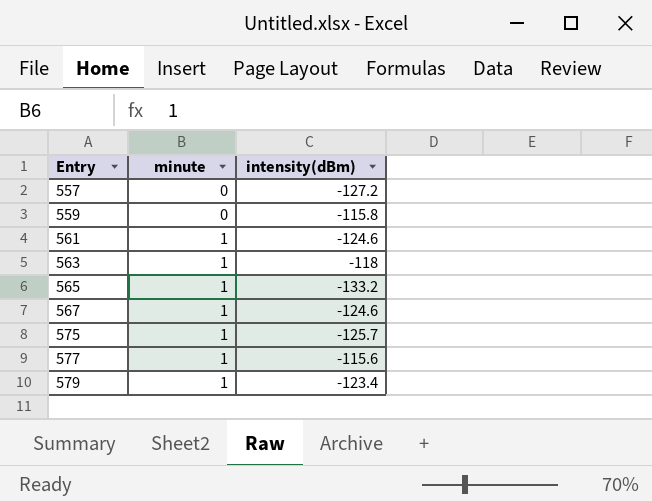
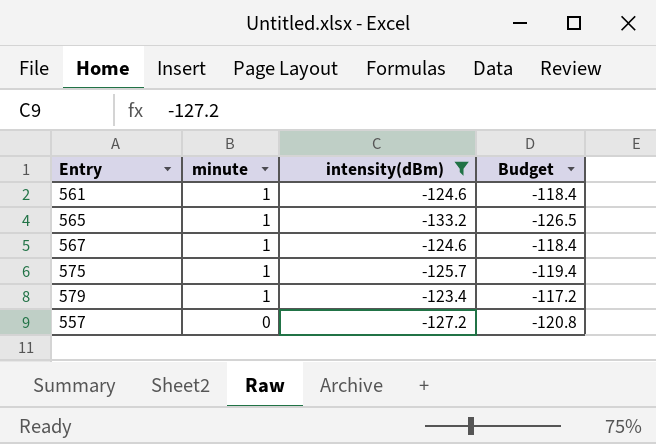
filter: none -> intensity(dBm) <= -123.4
row order: Entry ascending -> minute descending
column Budget | formula: none -> [intensity(dBm)] * 0.95

